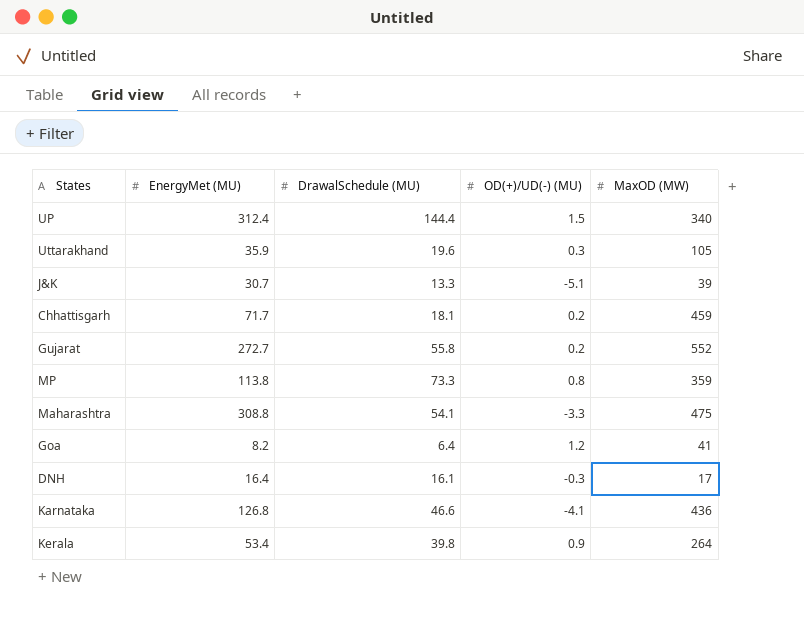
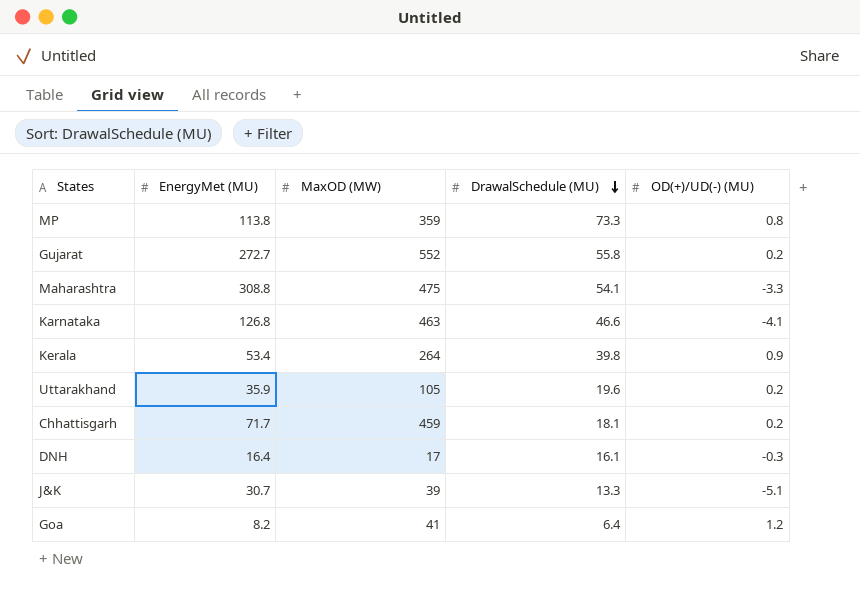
row order: none -> DrawalSchedule (MU) descending
column MaxOD (MW) | position: 5 -> 3
row UP: 312.4 | 144.4 | 1.5 | 340 -> none
Karnataka | MaxOD (MW): 436 -> 463
Uttarakhand | OD(+)/UD(-) (MU): 0.3 -> 0.2

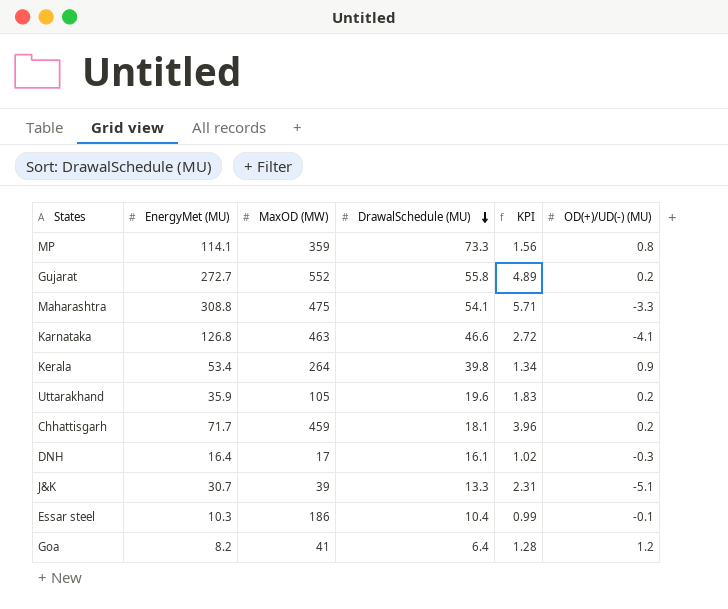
column KPI | formula: none -> [EnergyMet (MU)] / [DrawalSchedule (MU)]
MP | EnergyMet (MU): 113.8 -> 114.1
row Essar steel: none -> 10.3 | 186 | 10.4 | 0.99 | -0.1

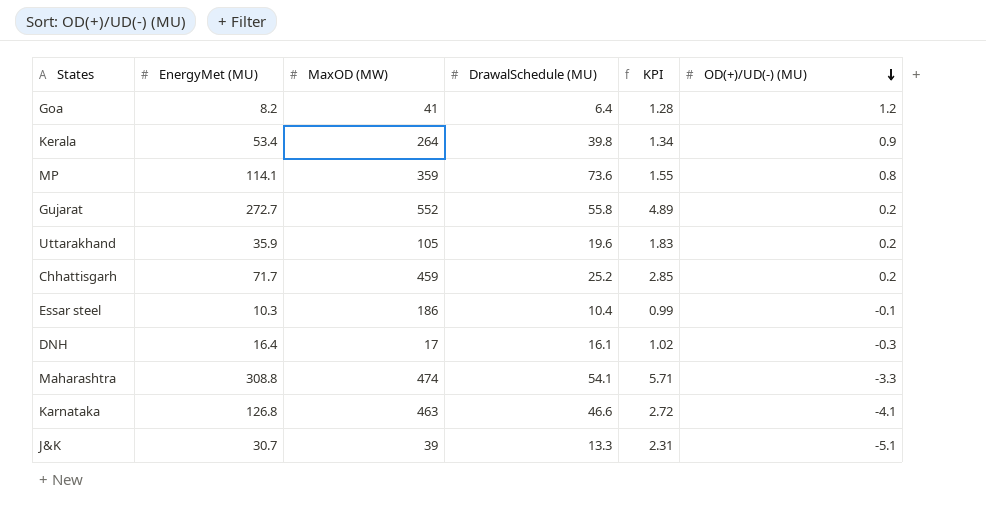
row order: DrawalSchedule (MU) descending -> OD(+)/UD(-) (MU) descending
MP | DrawalSchedule (MU): 73.3 -> 73.6
MP | KPI: 1.56 -> 1.55
Chhattisgarh | DrawalSchedule (MU): 18.1 -> 25.2
Chhattisgarh | KPI: 3.96 -> 2.85
Maharashtra | MaxOD (MW): 475 -> 474

